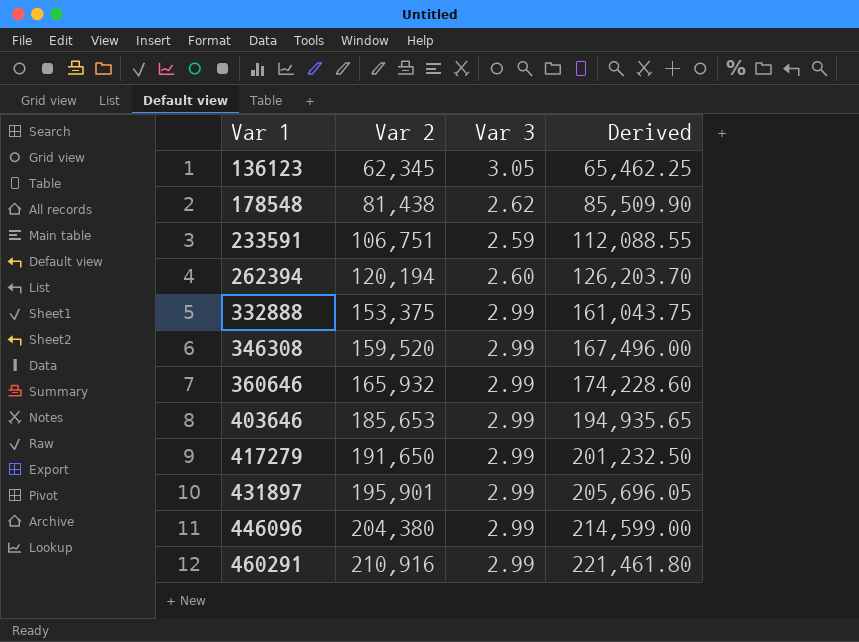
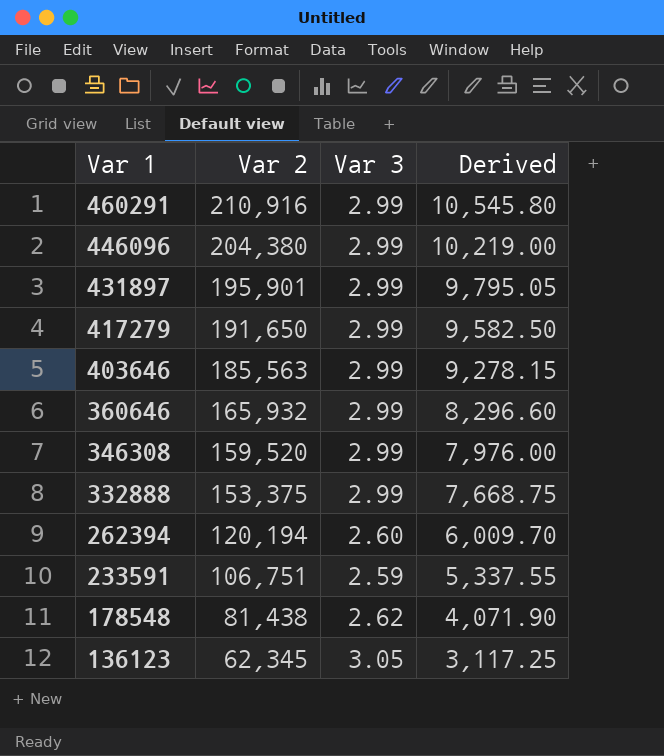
row order: Var 1 ascending -> Var 1 descending
column Derived | formula: [Var 2] * 1.05 -> [Var 2] * 0.05
403646 | Var 2: 185,653 -> 185,563

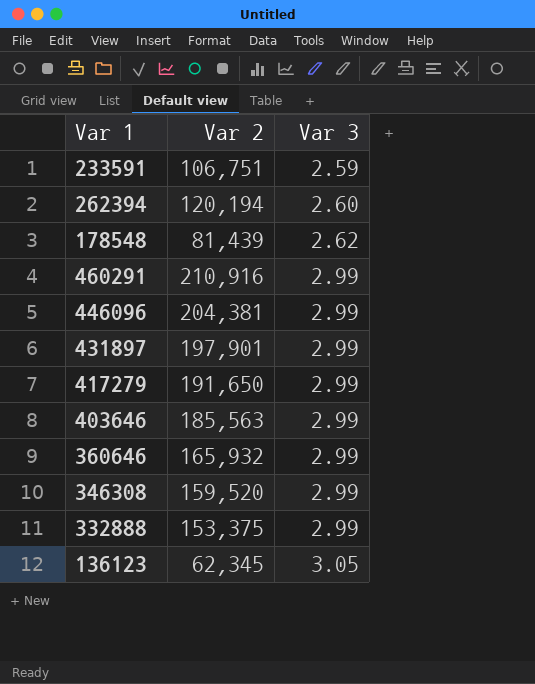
row order: Var 1 descending -> Var 3 ascending
column Derived | formula: [Var 2] * 0.05 -> none
178548 | Var 2: 81,438 -> 81,439
446096 | Var 2: 204,380 -> 204,381
431897 | Var 2: 195,901 -> 197,901

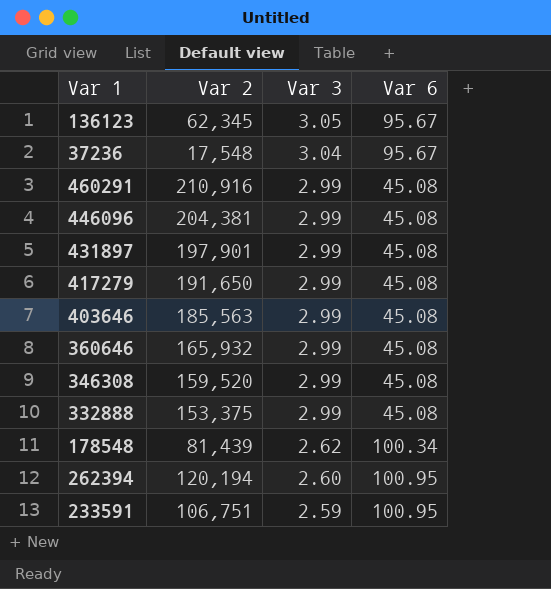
row order: Var 3 ascending -> Var 3 descending
column Var 6 | position: none -> 4
row 37236: none -> 17,548 | 3.04 | 95.67

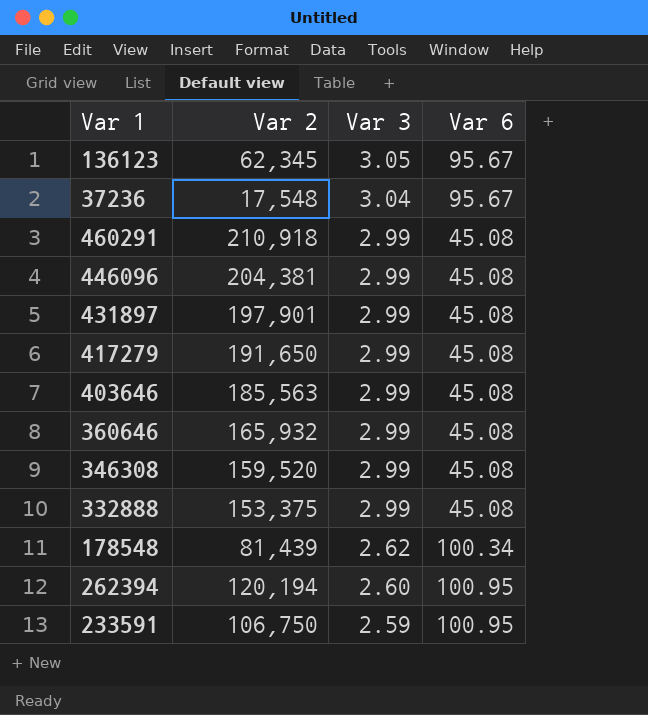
460291 | Var 2: 210,916 -> 210,918
233591 | Var 2: 106,751 -> 106,750

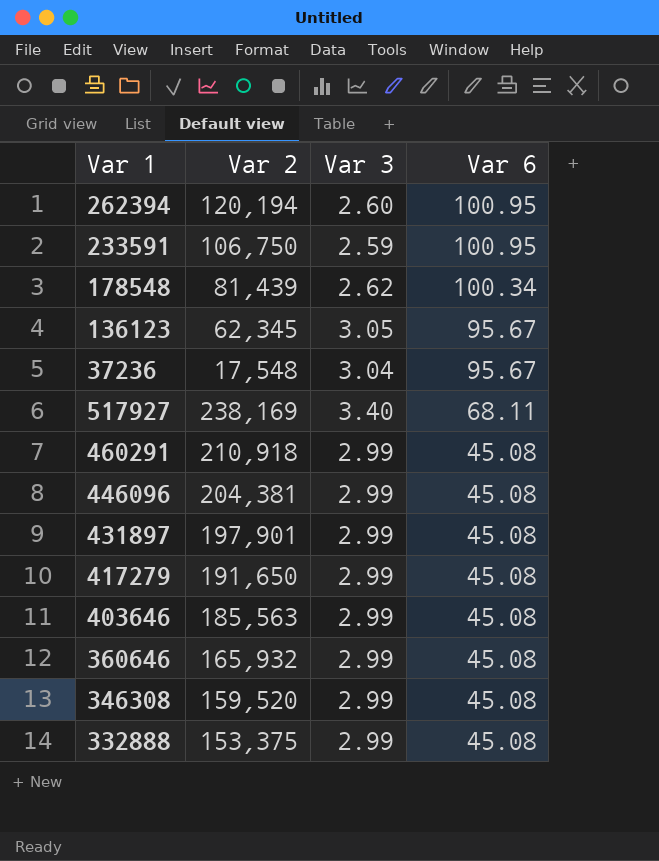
row order: Var 3 descending -> Var 6 descending
row 517927: none -> 238,169 | 3.40 | 68.11

